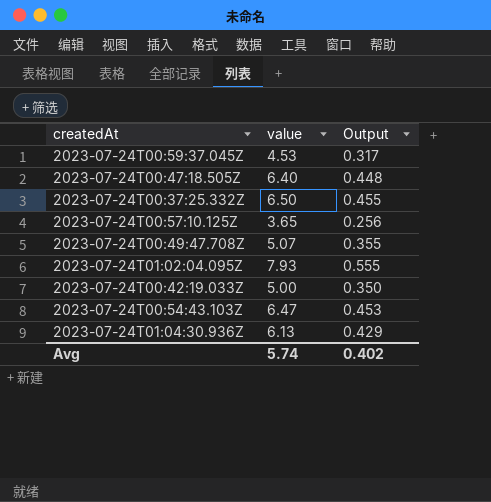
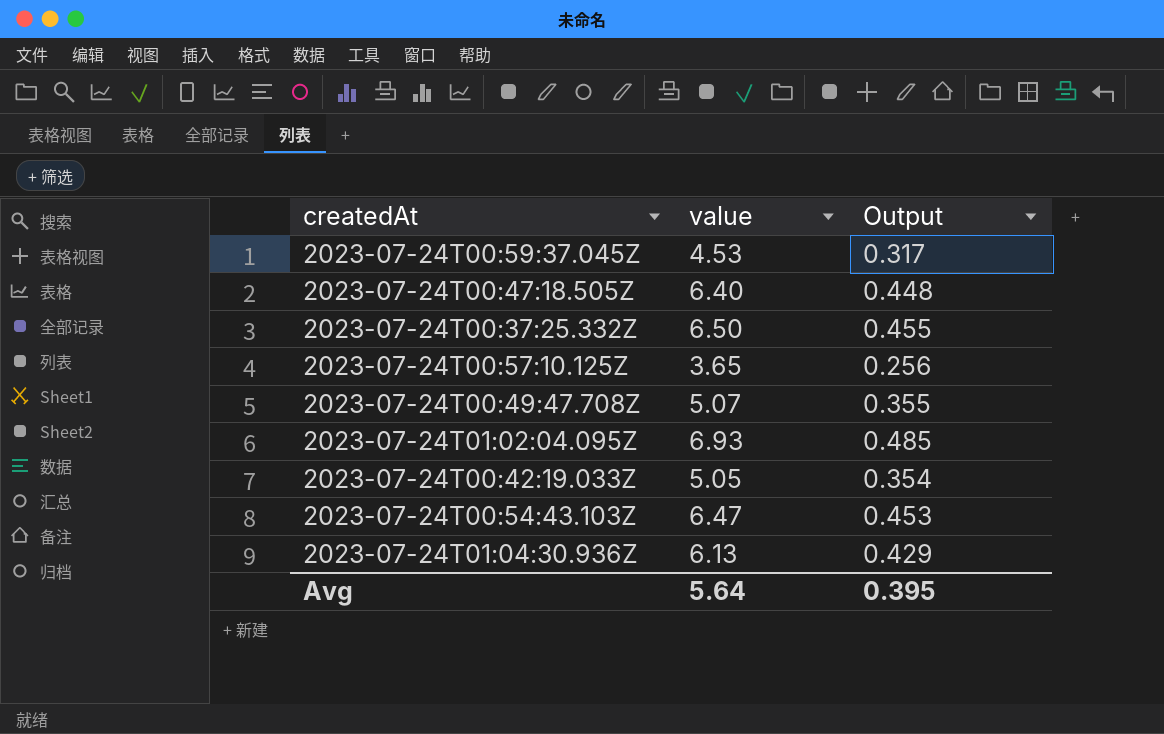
2023-07-24T01:02:04.095Z | value: 7.93 -> 6.93
2023-07-24T01:02:04.095Z | Output: 0.555 -> 0.485
2023-07-24T00:42:19.033Z | value: 5.00 -> 5.05
2023-07-24T00:42:19.033Z | Output: 0.350 -> 0.354
Avg | value: 5.74 -> 5.64
Avg | Output: 0.402 -> 0.395

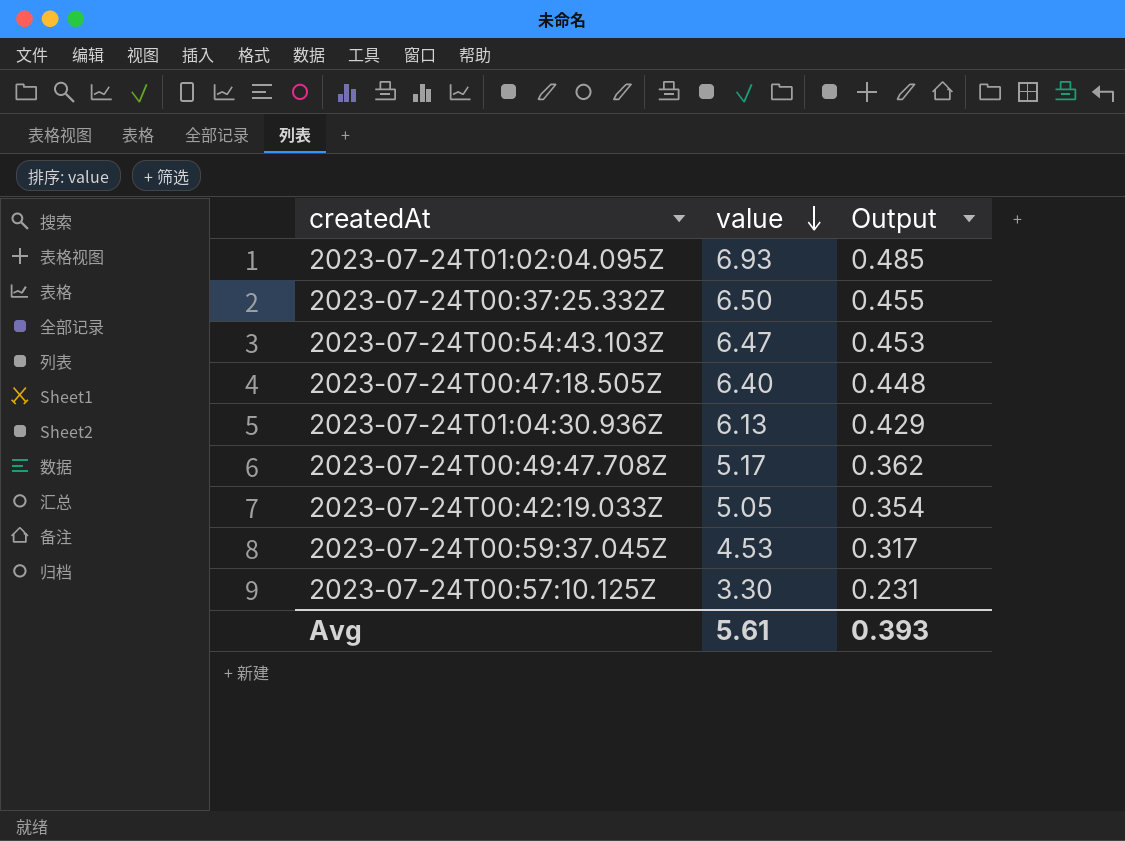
row order: none -> value descending
2023-07-24T00:49:47.708Z | value: 5.07 -> 5.17
2023-07-24T00:49:47.708Z | Output: 0.355 -> 0.362
2023-07-24T00:57:10.125Z | value: 3.65 -> 3.30
2023-07-24T00:57:10.125Z | Output: 0.256 -> 0.231
Avg | value: 5.64 -> 5.61
Avg | Output: 0.395 -> 0.393

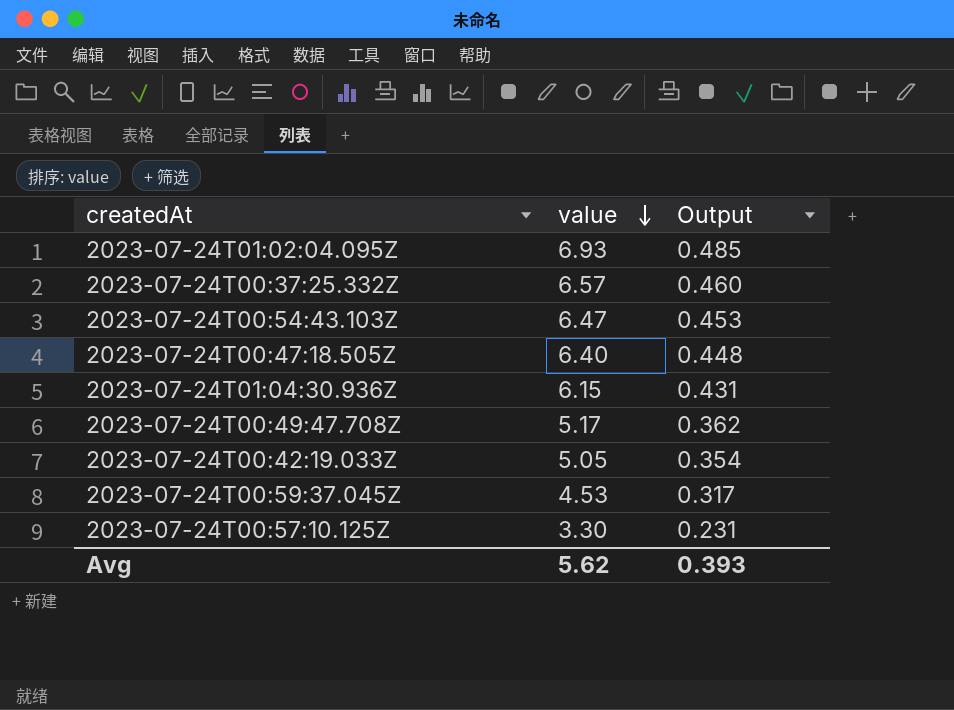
2023-07-24T00:37:25.332Z | value: 6.50 -> 6.57
2023-07-24T00:37:25.332Z | Output: 0.455 -> 0.460
2023-07-24T01:04:30.936Z | value: 6.13 -> 6.15
2023-07-24T01:04:30.936Z | Output: 0.429 -> 0.431
Avg | value: 5.61 -> 5.62

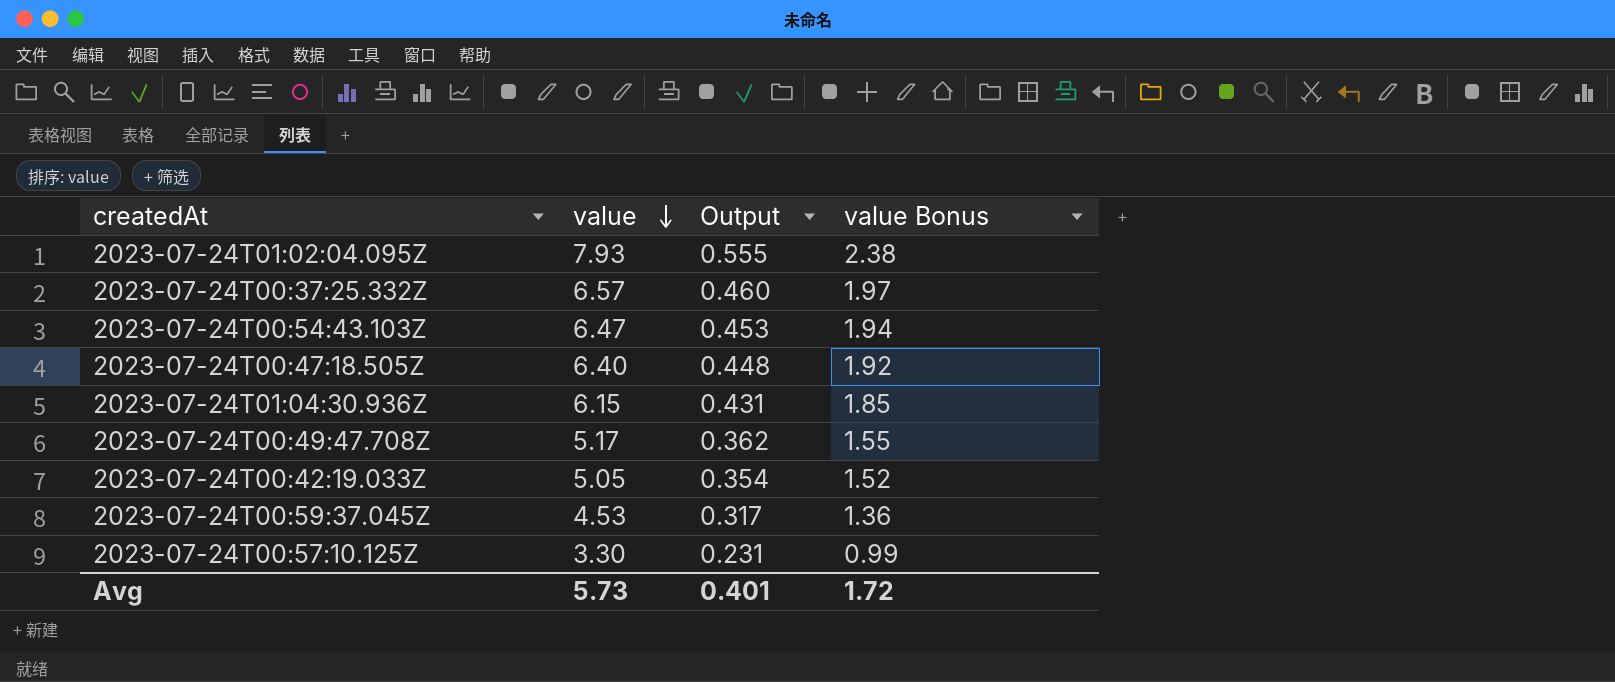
column value Bonus | formula: none -> [value] * 0.3
2023-07-24T01:02:04.095Z | value: 6.93 -> 7.93
2023-07-24T01:02:04.095Z | Output: 0.485 -> 0.555
Avg | value: 5.62 -> 5.73
Avg | Output: 0.393 -> 0.401

